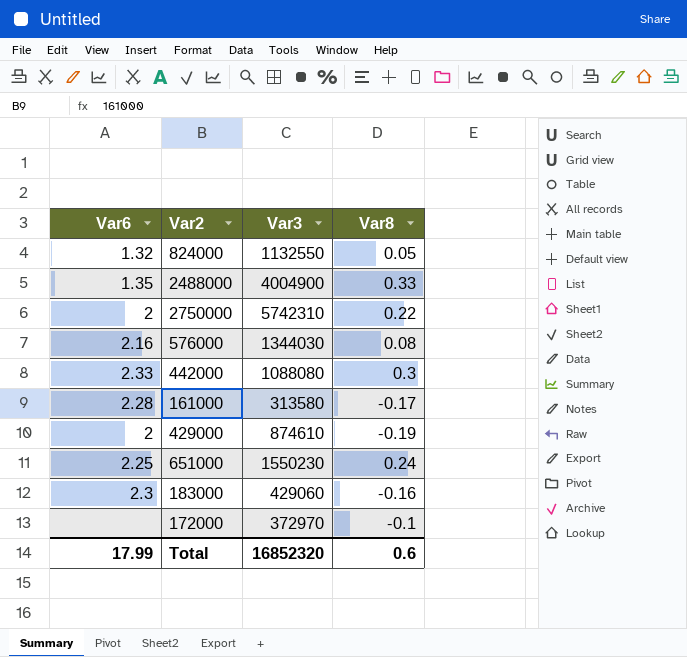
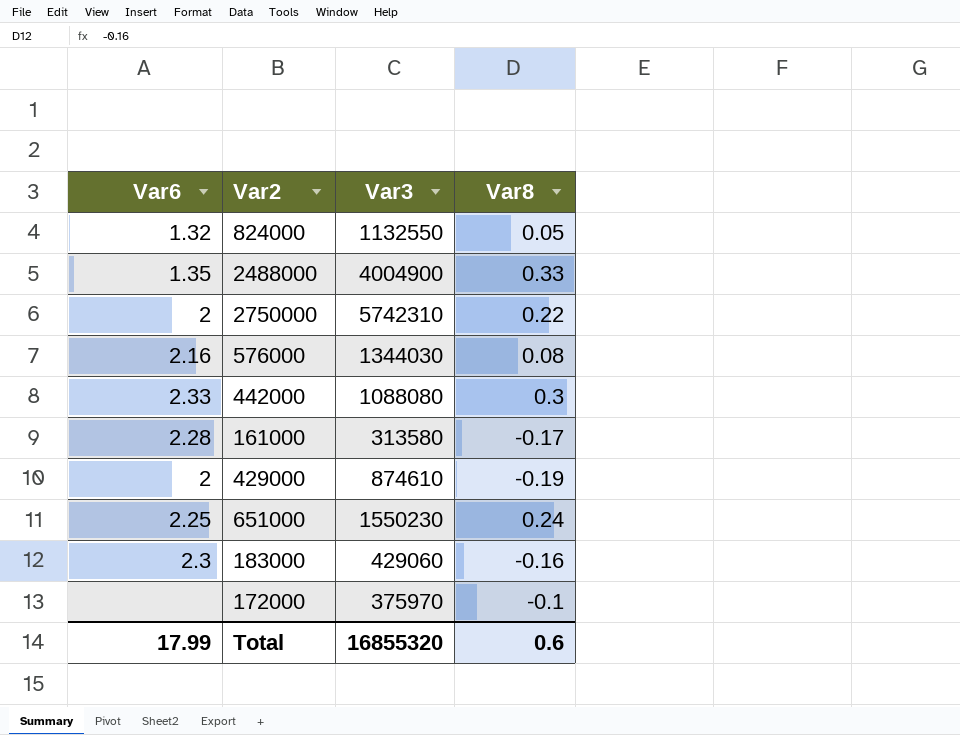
172000 | Var3: 372970 -> 375970
Total | Var3: 16852320 -> 16855320

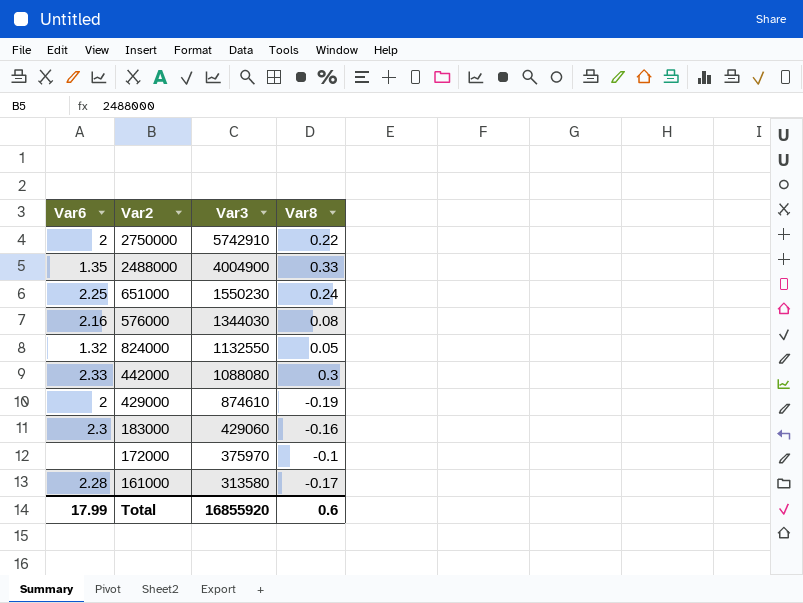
row order: none -> Var3 descending
2750000 | Var3: 5742310 -> 5742910
Total | Var3: 16855320 -> 16855920

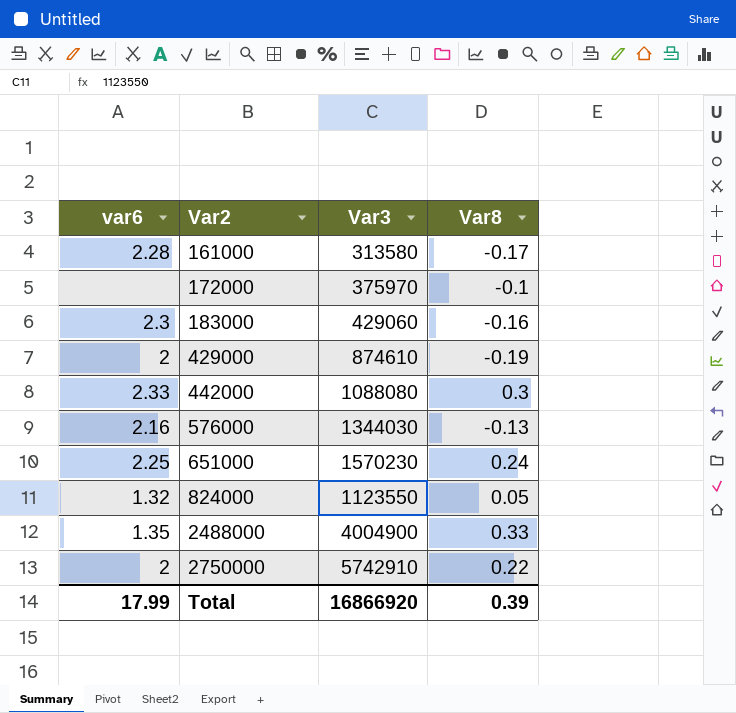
row order: Var3 descending -> Var2 ascending
column name: Var6 -> var6
576000 | Var8: 0.08 -> -0.13
651000 | Var3: 1550230 -> 1570230
824000 | Var3: 1132550 -> 1123550
Total | Var3: 16855920 -> 16866920
Total | Var8: 0.6 -> 0.39

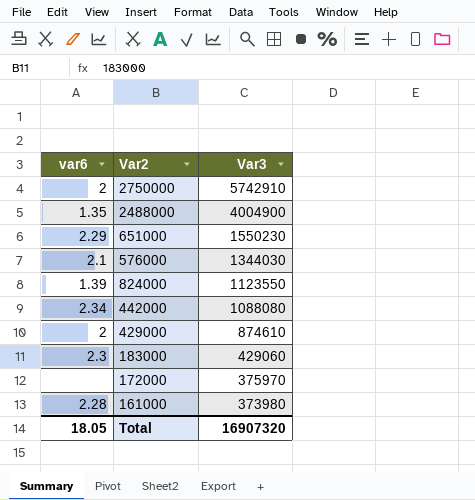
row order: Var2 ascending -> Var3 descending
column Var8 | position: 4 -> none
651000 | var6: 2.25 -> 2.29
651000 | Var3: 1570230 -> 1550230
576000 | var6: 2.16 -> 2.1
824000 | var6: 1.32 -> 1.39
442000 | var6: 2.33 -> 2.34
161000 | Var3: 313580 -> 373980
Total | var6: 17.99 -> 18.05
Total | Var3: 16866920 -> 16907320

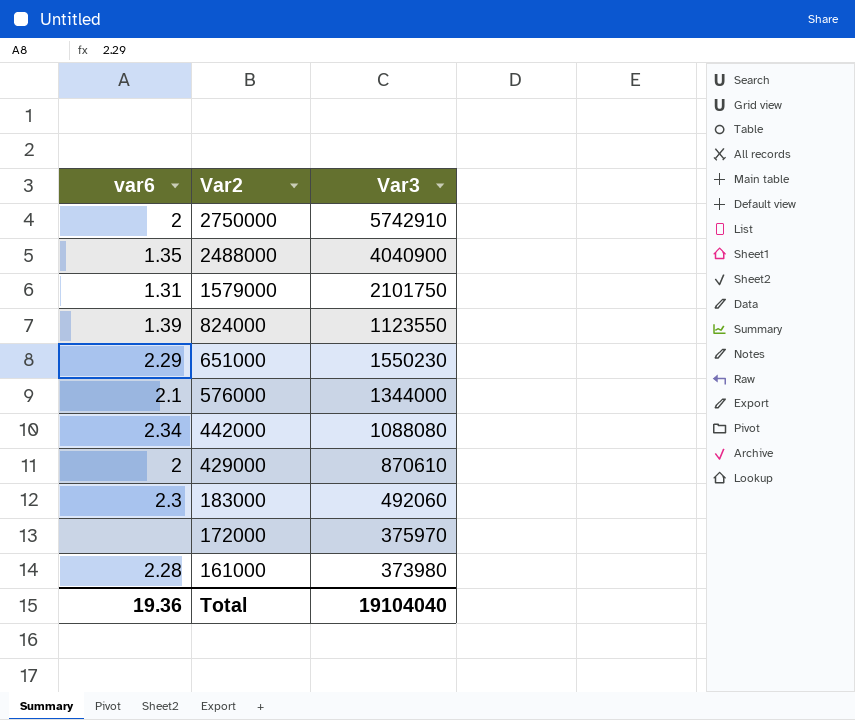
row order: Var3 descending -> Var2 descending
2488000 | Var3: 4004900 -> 4040900
row 1579000: none -> 1.31 | 2101750
576000 | Var3: 1344030 -> 1344000
429000 | Var3: 874610 -> 870610
183000 | Var3: 429060 -> 492060
Total | var6: 18.05 -> 19.36
Total | Var3: 16907320 -> 19104040

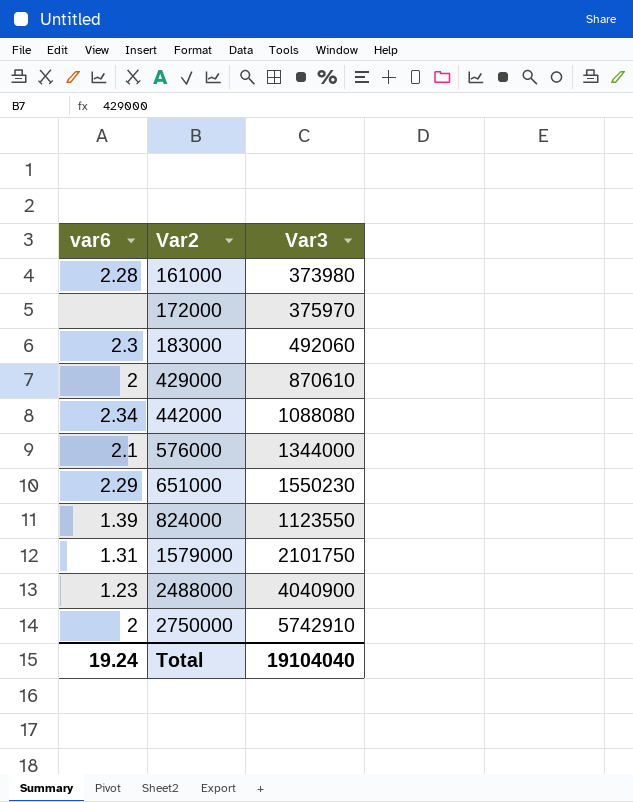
row order: Var2 descending -> Var2 ascending
2488000 | var6: 1.35 -> 1.23
Total | var6: 19.36 -> 19.24

